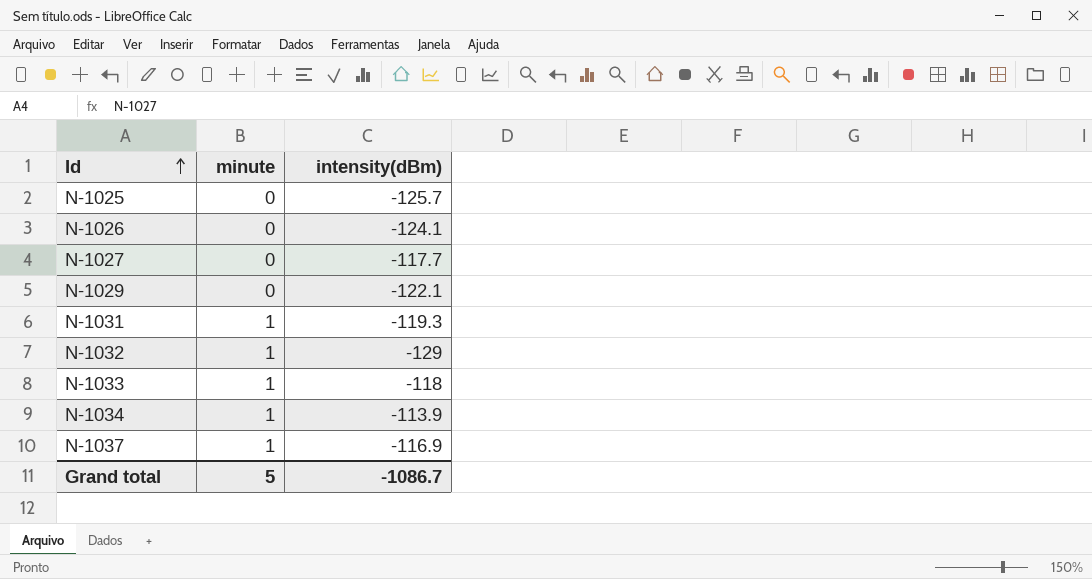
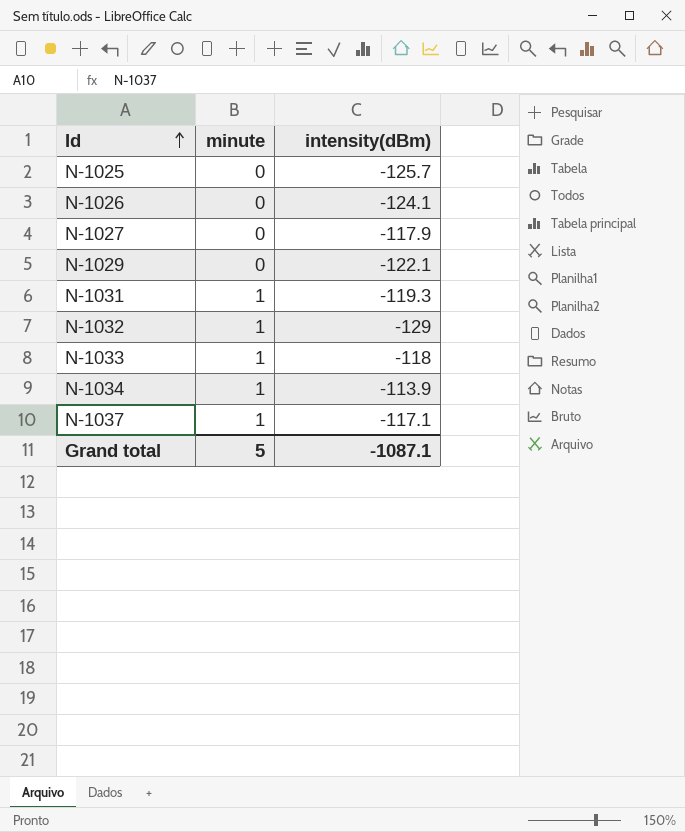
N-1027 | intensity(dBm): -117.7 -> -117.9
N-1037 | intensity(dBm): -116.9 -> -117.1
Grand total | intensity(dBm): -1086.7 -> -1087.1

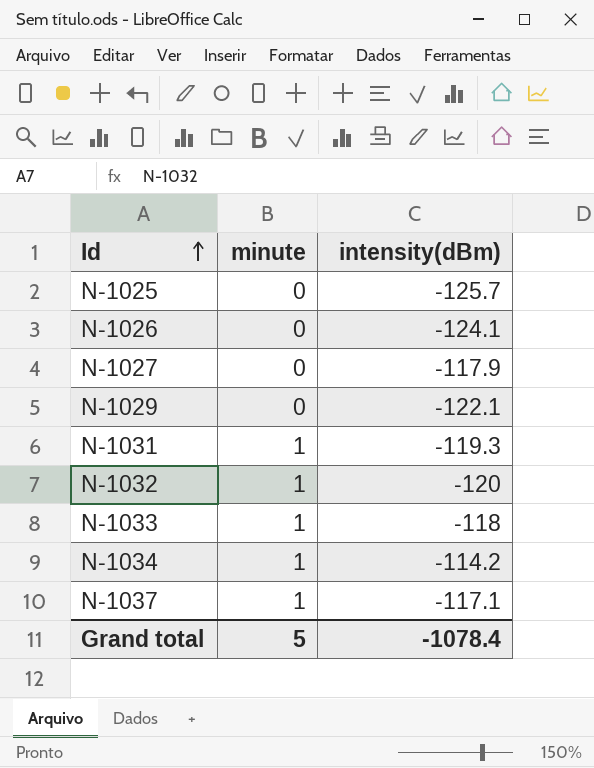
N-1032 | intensity(dBm): -129 -> -120
N-1034 | intensity(dBm): -113.9 -> -114.2
Grand total | intensity(dBm): -1087.1 -> -1078.4

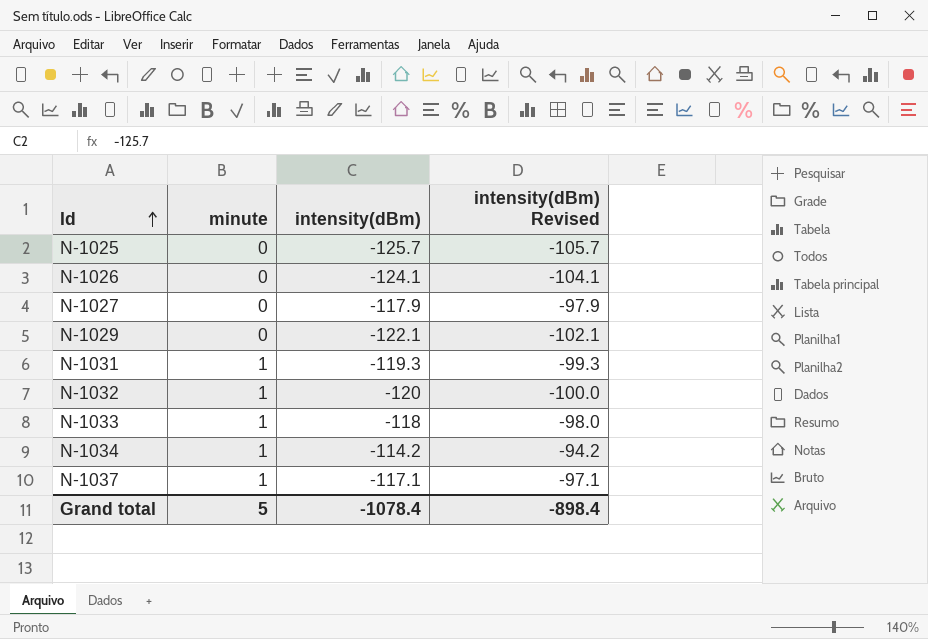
column intensity(dBm) Revised | formula: none -> [intensity(dBm)] + 20

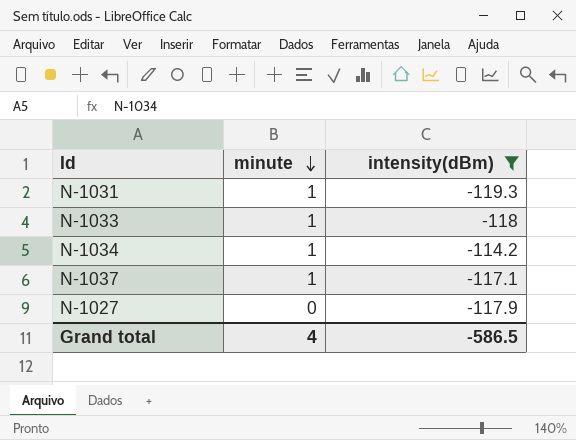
filter: none -> intensity(dBm) >= -119.3
row order: Id ascending -> minute descending
column intensity(dBm) Revised | formula: [intensity(dBm)] + 20 -> none
Grand total | minute: 5 -> 4
Grand total | intensity(dBm): -1078.4 -> -586.5

